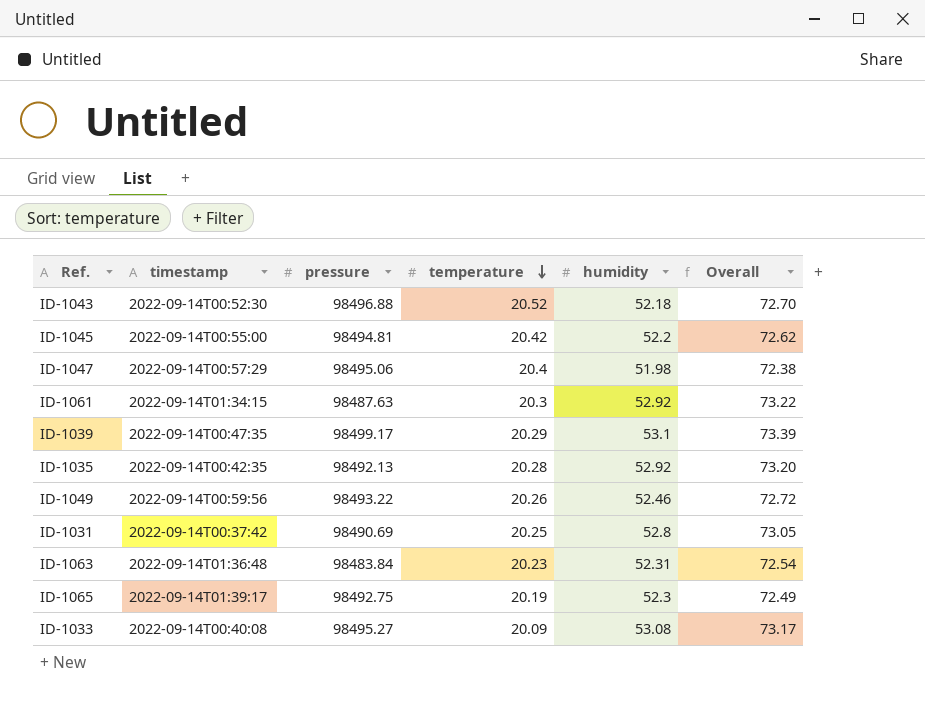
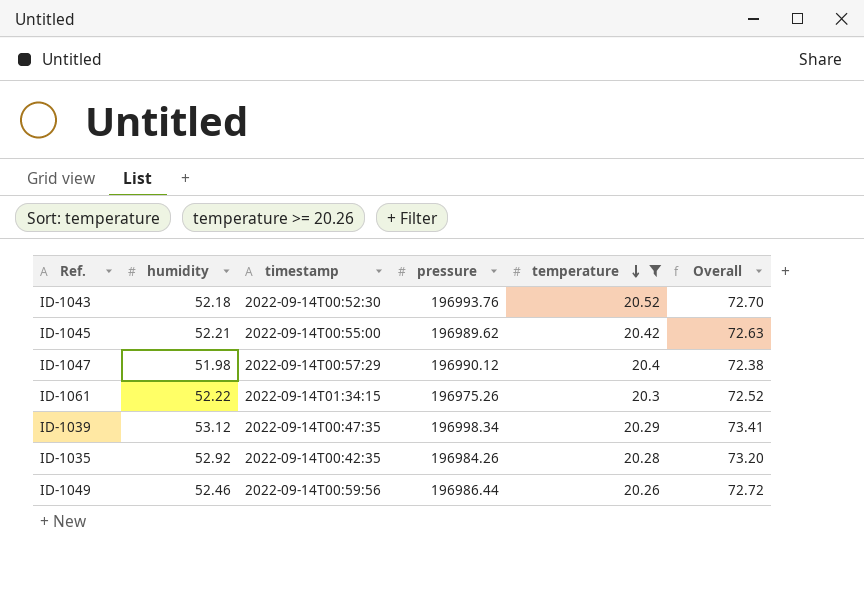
filter: none -> temperature >= 20.26
column humidity | position: 5 -> 2
ID-1043 | pressure: 98496.88 -> 196993.76
ID-1045 | humidity: 52.2 -> 52.21
ID-1045 | pressure: 98494.81 -> 196989.62
ID-1045 | Overall: 72.62 -> 72.63
ID-1047 | pressure: 98495.06 -> 196990.12
ID-1061 | humidity: 52.92 -> 52.22
ID-1061 | pressure: 98487.63 -> 196975.26
ID-1061 | Overall: 73.22 -> 72.52
ID-1039 | humidity: 53.1 -> 53.12
ID-1039 | pressure: 98499.17 -> 196998.34
ID-1039 | Overall: 73.39 -> 73.41
ID-1035 | pressure: 98492.13 -> 196984.26
ID-1049 | pressure: 98493.22 -> 196986.44

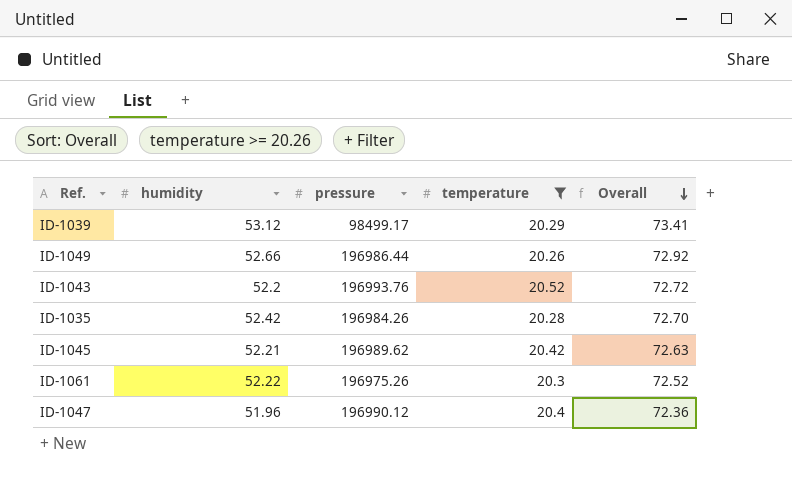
row order: temperature descending -> Overall descending
column timestamp | position: 3 -> none
ID-1039 | pressure: 196998.34 -> 98499.17
ID-1049 | humidity: 52.46 -> 52.66
ID-1049 | Overall: 72.72 -> 72.92
ID-1043 | humidity: 52.18 -> 52.2
ID-1043 | Overall: 72.70 -> 72.72
ID-1035 | humidity: 52.92 -> 52.42
ID-1035 | Overall: 73.20 -> 72.70
ID-1047 | humidity: 51.98 -> 51.96
ID-1047 | Overall: 72.38 -> 72.36

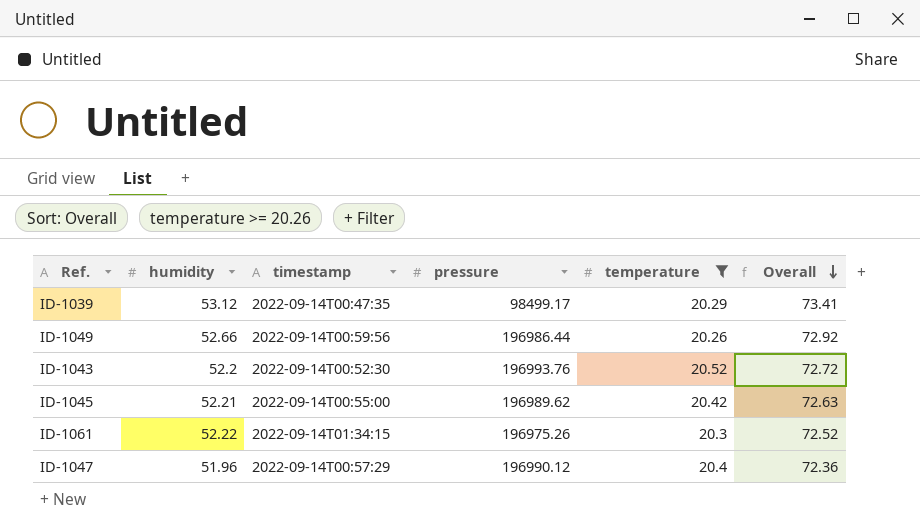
column timestamp | position: none -> 3
row ID-1035: 52.42 | 196984.26 | 20.28 | 72.70 -> none

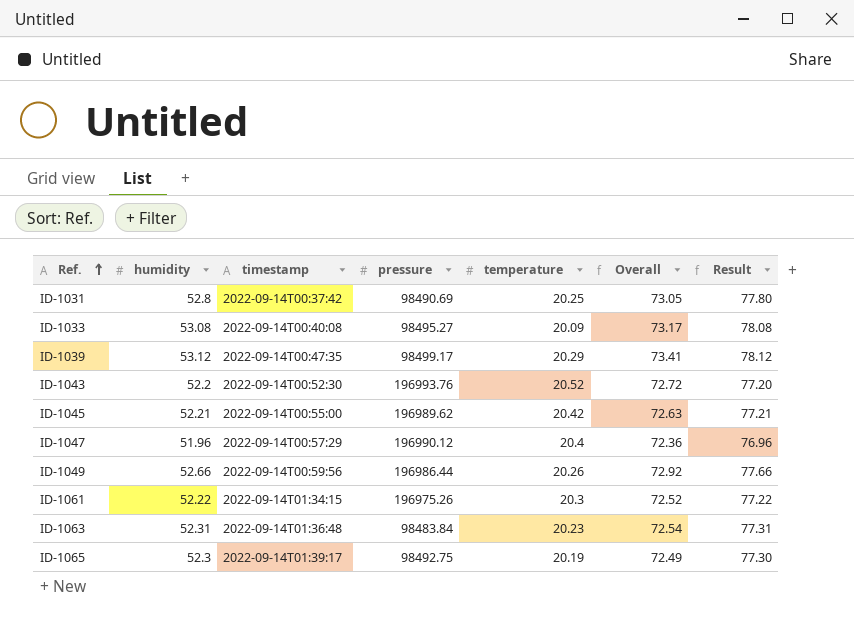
filter: temperature >= 20.26 -> none
row order: Overall descending -> Ref. ascending
column Result | formula: none -> [humidity] + 25

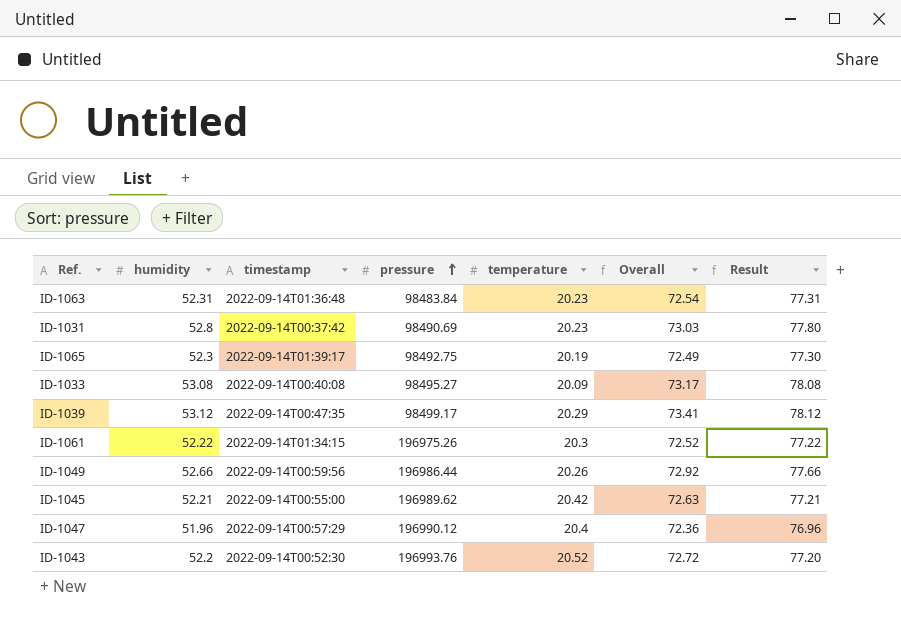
row order: Ref. ascending -> pressure ascending
ID-1031 | temperature: 20.25 -> 20.23
ID-1031 | Overall: 73.05 -> 73.03

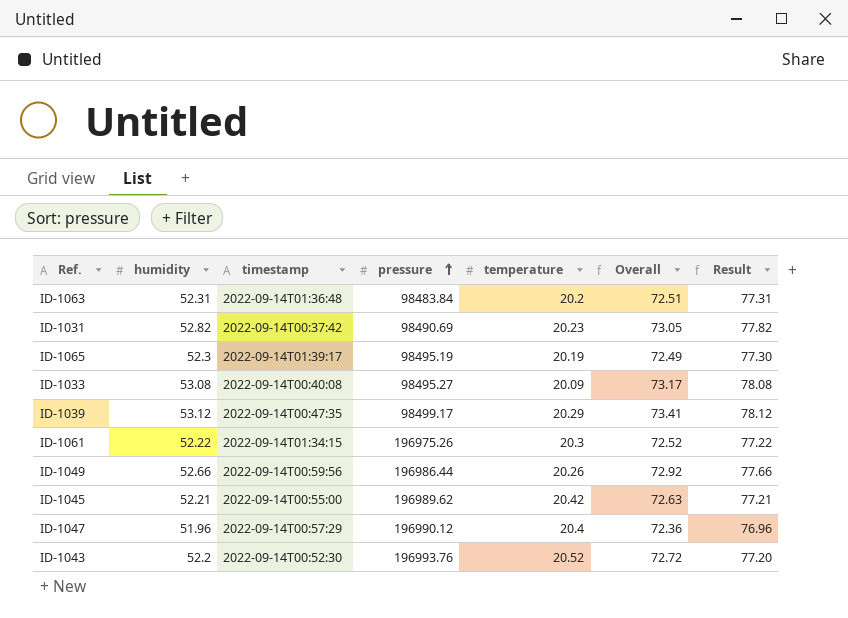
ID-1063 | temperature: 20.23 -> 20.2
ID-1063 | Overall: 72.54 -> 72.51
ID-1031 | humidity: 52.8 -> 52.82
ID-1031 | Overall: 73.03 -> 73.05
ID-1031 | Result: 77.80 -> 77.82
ID-1065 | pressure: 98492.75 -> 98495.19

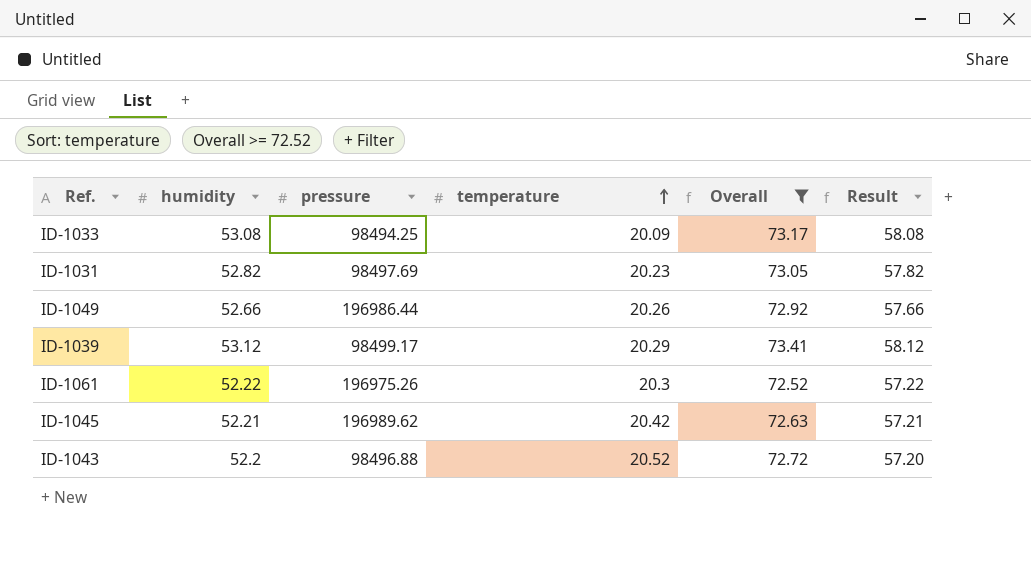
filter: none -> Overall >= 72.52
row order: pressure ascending -> temperature ascending
column timestamp | position: 3 -> none
column Result | formula: [humidity] + 25 -> [humidity] + 5
ID-1033 | pressure: 98495.27 -> 98494.25
ID-1031 | pressure: 98490.69 -> 98497.69
ID-1043 | pressure: 196993.76 -> 98496.88

